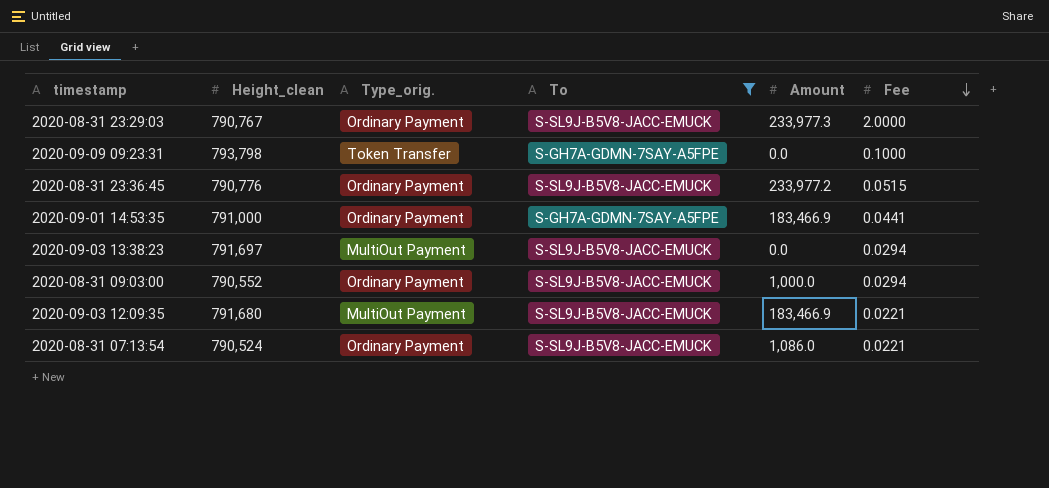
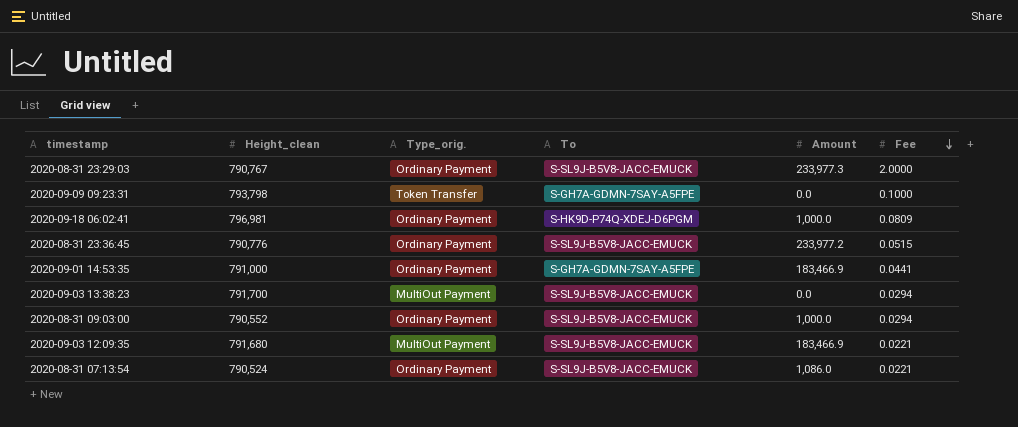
filter: To != S-HK9D-P74Q-XDEJ-D6PGM -> none
2020-09-03 13:38:23 | Height_clean: 791,697 -> 791,700

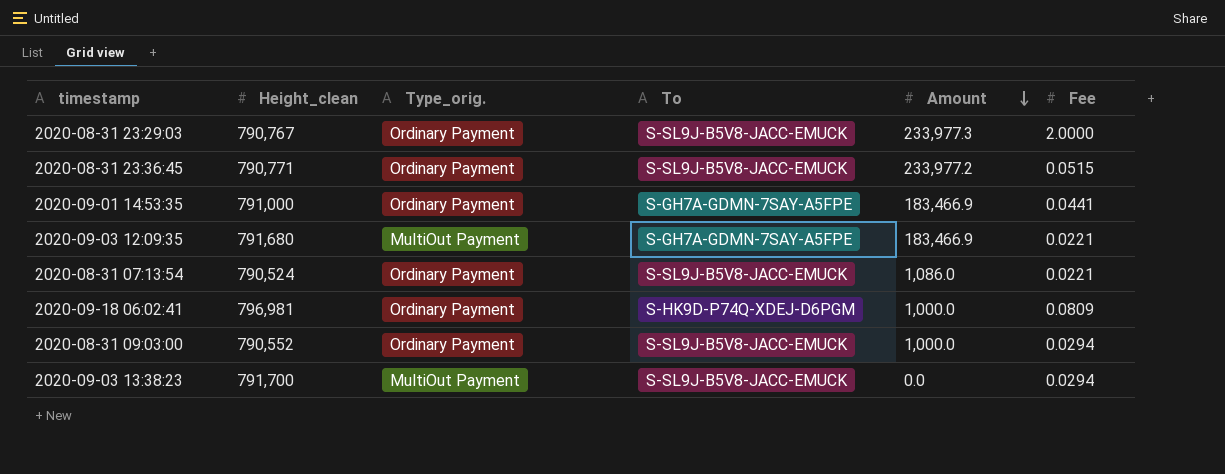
row order: Fee descending -> Amount descending
row 2020-09-09 09:23:31: 793,798 | Token Transfer | S-GH7A-GDMN-7SAY-A5FPE | 0.0 | 0.1000 -> none
2020-08-31 23:36:45 | Height_clean: 790,776 -> 790,771
2020-09-03 12:09:35 | To: S-SL9J-B5V8-JACC-EMUCK -> S-GH7A-GDMN-7SAY-A5FPE

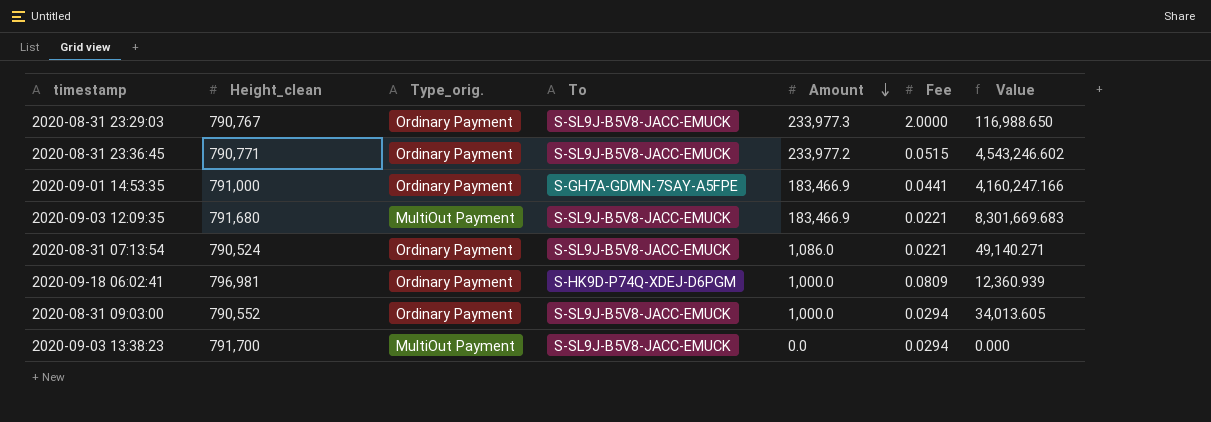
column Value | formula: none -> [Amount] / [Fee]
2020-09-03 12:09:35 | To: S-GH7A-GDMN-7SAY-A5FPE -> S-SL9J-B5V8-JACC-EMUCK

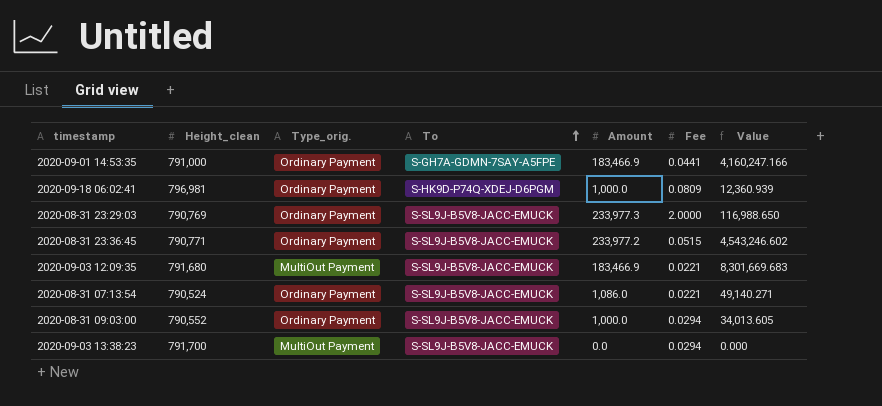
row order: Amount descending -> To ascending
2020-08-31 23:29:03 | Height_clean: 790,767 -> 790,769

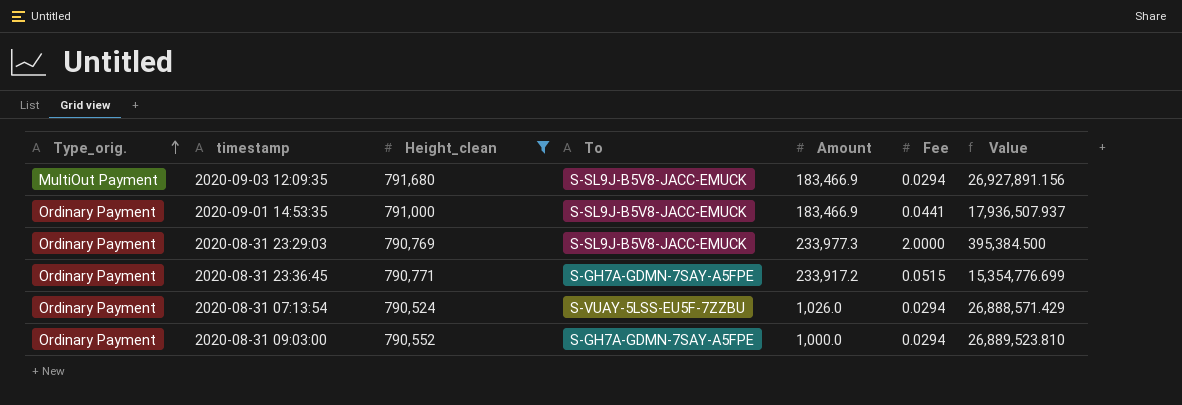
filter: none -> Height_clean <= 791,680
row order: To ascending -> Type_orig. ascending
column Type_orig. | position: 3 -> 1
column Value | formula: [Amount] / [Fee] -> [Height_clean] / [Fee]
2020-09-03 12:09:35 | Fee: 0.0221 -> 0.0294
2020-09-01 14:53:35 | To: S-GH7A-GDMN-7SAY-A5FPE -> S-SL9J-B5V8-JACC-EMUCK
2020-08-31 23:36:45 | To: S-SL9J-B5V8-JACC-EMUCK -> S-GH7A-GDMN-7SAY-A5FPE
2020-08-31 23:36:45 | Amount: 233,977.2 -> 233,917.2
2020-08-31 07:13:54 | To: S-SL9J-B5V8-JACC-EMUCK -> S-VUAY-5LSS-EU5F-7ZZBU
2020-08-31 07:13:54 | Amount: 1,086.0 -> 1,026.0
2020-08-31 07:13:54 | Fee: 0.0221 -> 0.0294
2020-08-31 09:03:00 | To: S-SL9J-B5V8-JACC-EMUCK -> S-GH7A-GDMN-7SAY-A5FPE

